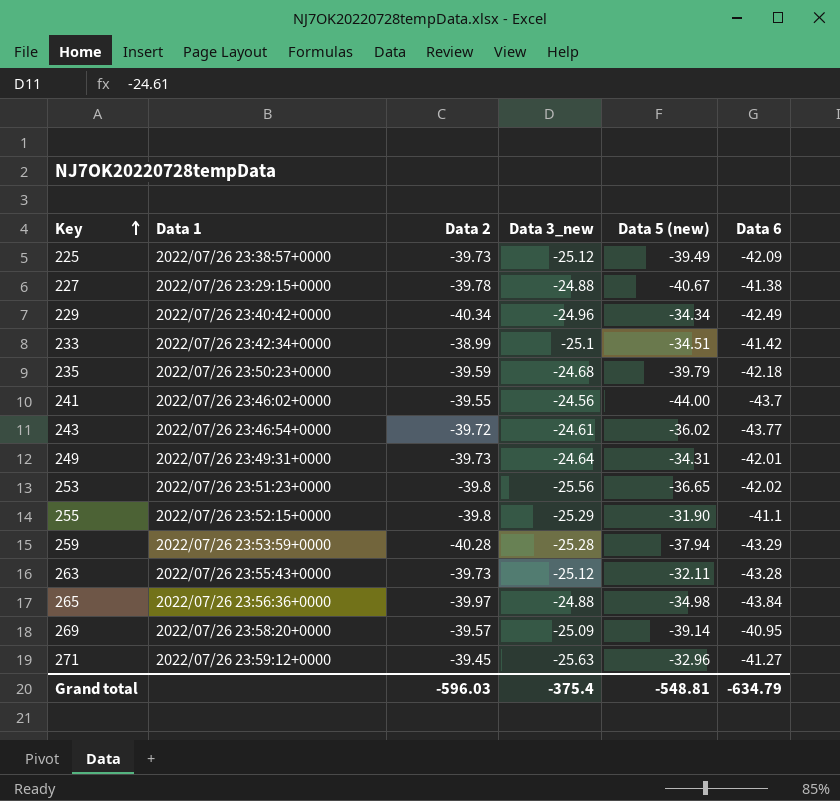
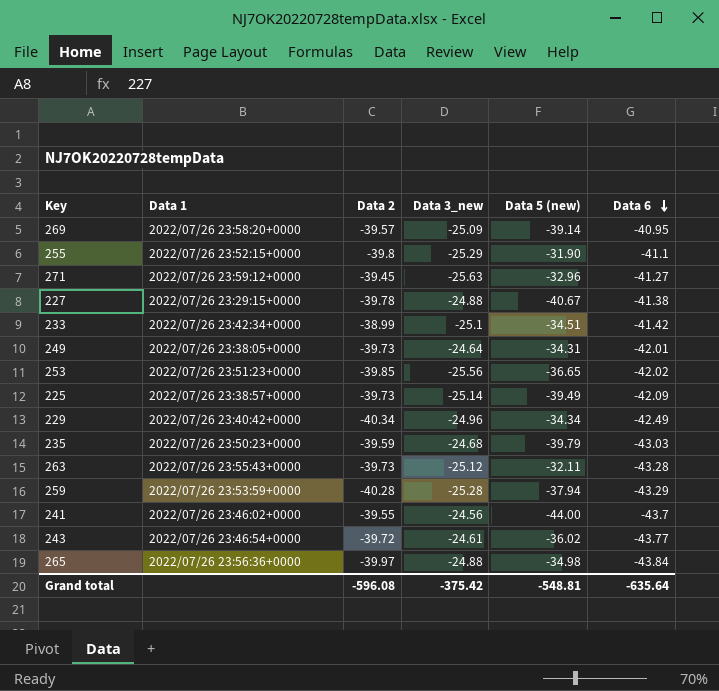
row order: Key ascending -> Data 6 descending
249 | Data 1: 2022/07/26 23:49:31+0000 -> 2022/07/26 23:38:05+0000
253 | Data 2: -39.8 -> -39.85
225 | Data 3_new: -25.12 -> -25.14
235 | Data 6: -42.18 -> -43.03
Grand total | Data 2: -596.03 -> -596.08
Grand total | Data 3_new: -375.4 -> -375.42
Grand total | Data 6: -634.79 -> -635.64

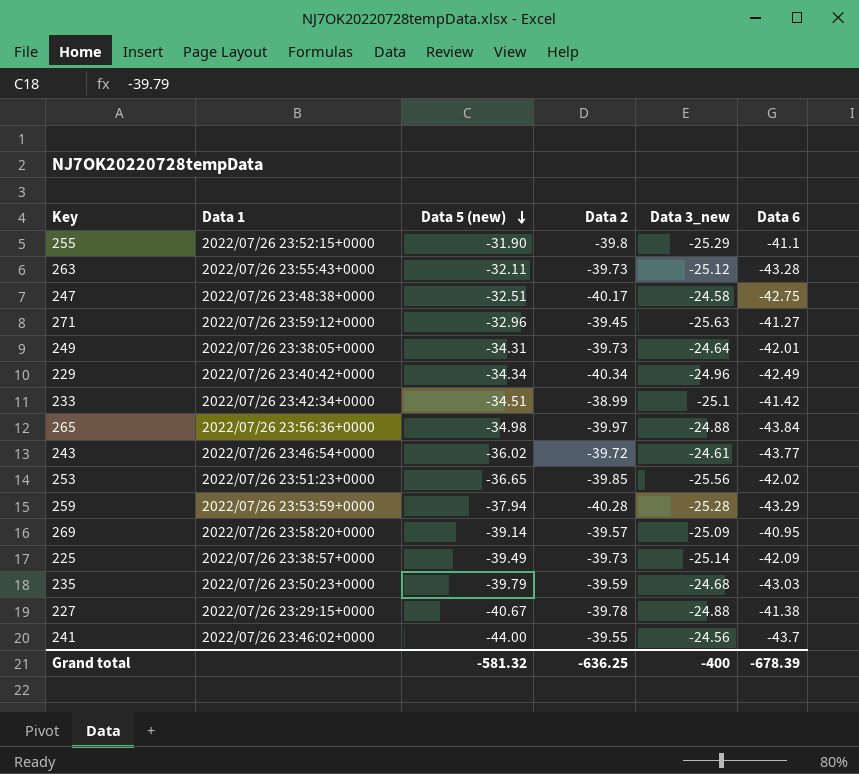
row order: Data 6 descending -> Data 5 (new) descending
column Data 5 (new) | position: 5 -> 3
row 247: none -> 2022/07/26 23:48:38+0000 | -32.51 | -40.17 | -24.58 | -42.75
Grand total | Data 5 (new): -548.81 -> -581.32
Grand total | Data 2: -596.08 -> -636.25
Grand total | Data 3_new: -375.42 -> -400
Grand total | Data 6: -635.64 -> -678.39

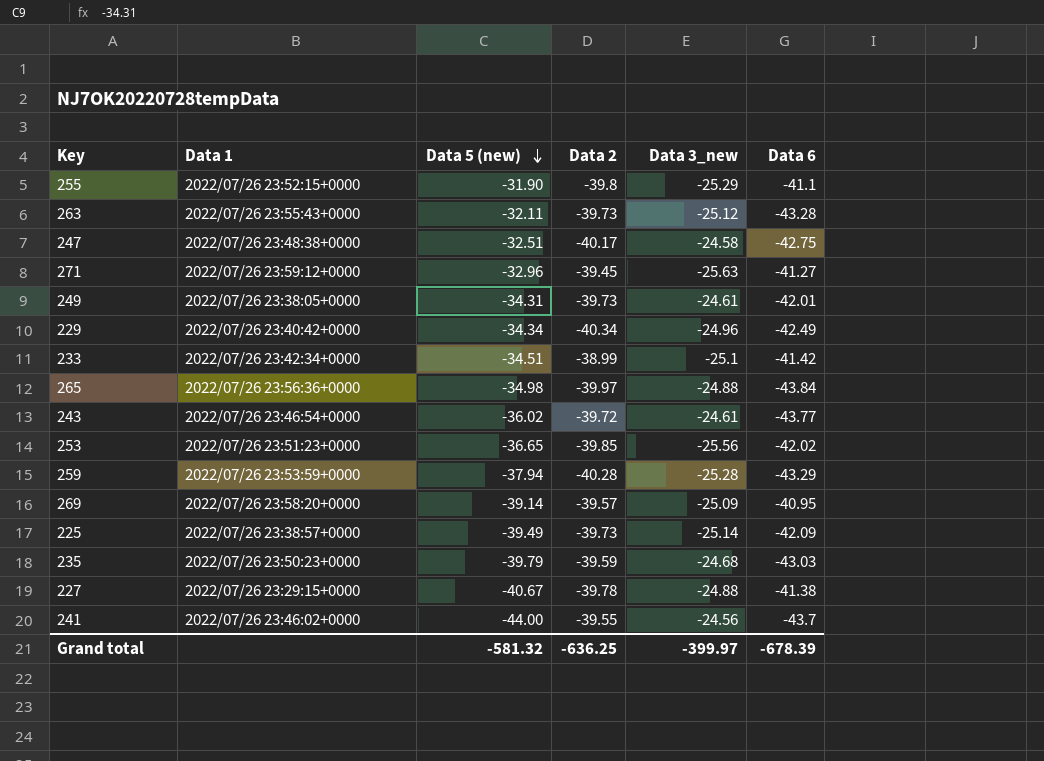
249 | Data 3_new: -24.64 -> -24.61
Grand total | Data 3_new: -400 -> -399.97

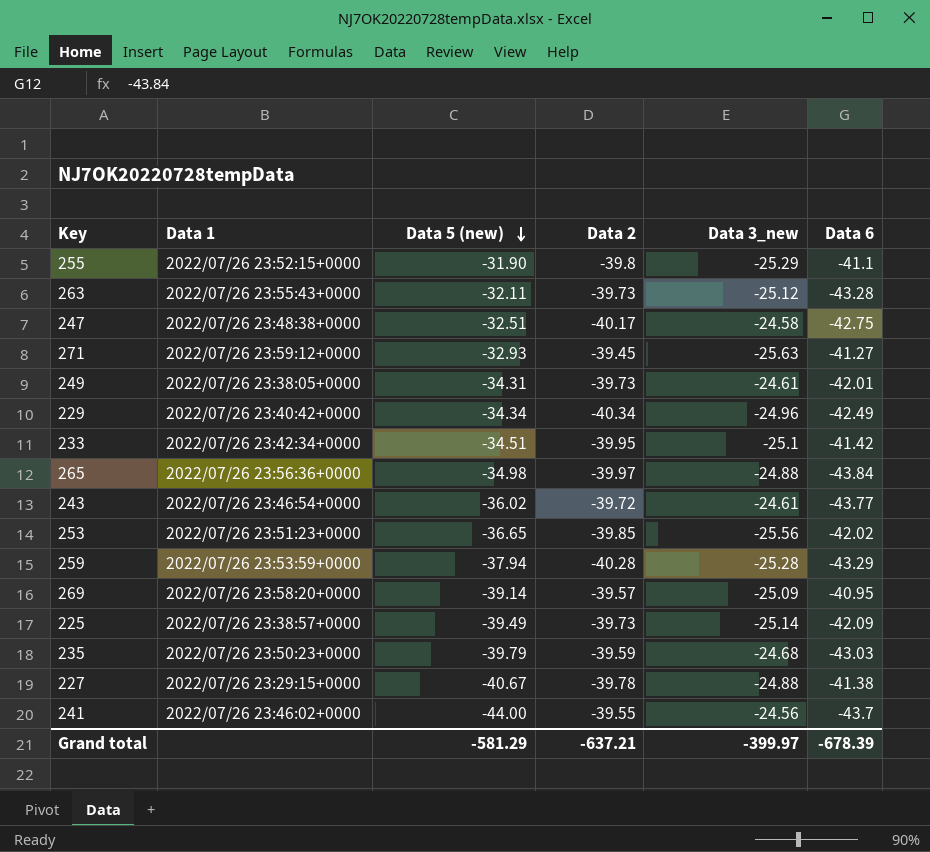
271 | Data 5 (new): -32.96 -> -32.93
233 | Data 2: -38.99 -> -39.95
Grand total | Data 5 (new): -581.32 -> -581.29
Grand total | Data 2: -636.25 -> -637.21

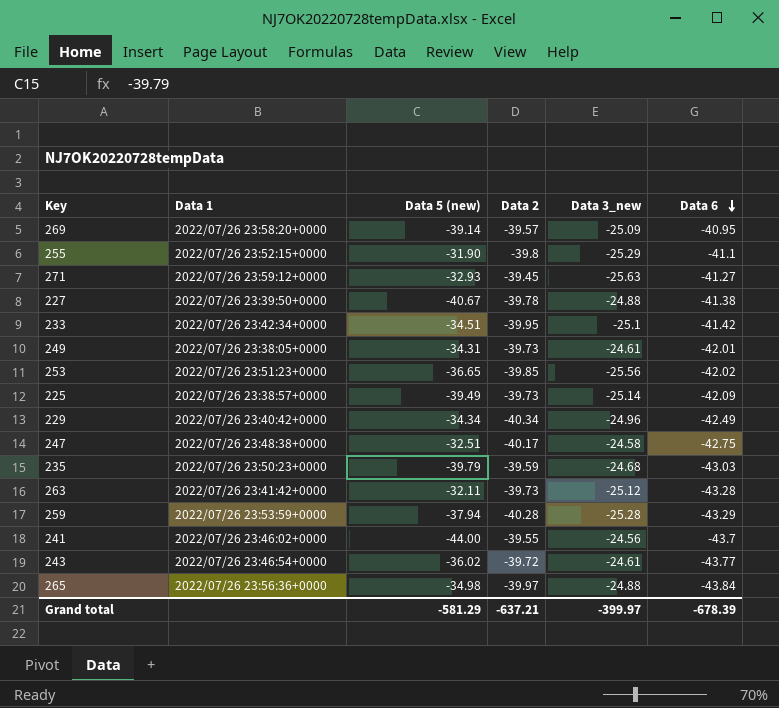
row order: Data 5 (new) descending -> Data 6 descending
227 | Data 1: 2022/07/26 23:29:15+0000 -> 2022/07/26 23:39:50+0000
263 | Data 1: 2022/07/26 23:55:43+0000 -> 2022/07/26 23:41:42+0000

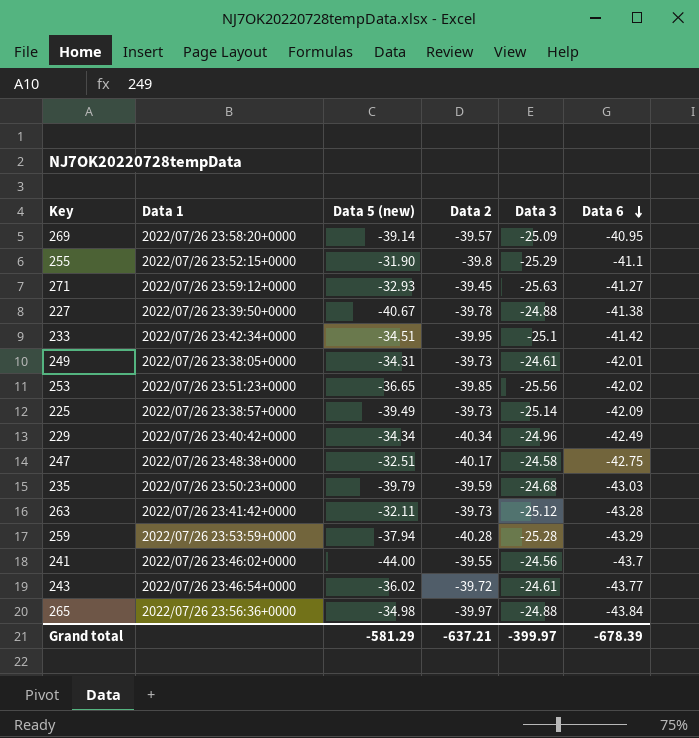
column name: Data 3_new -> Data 3

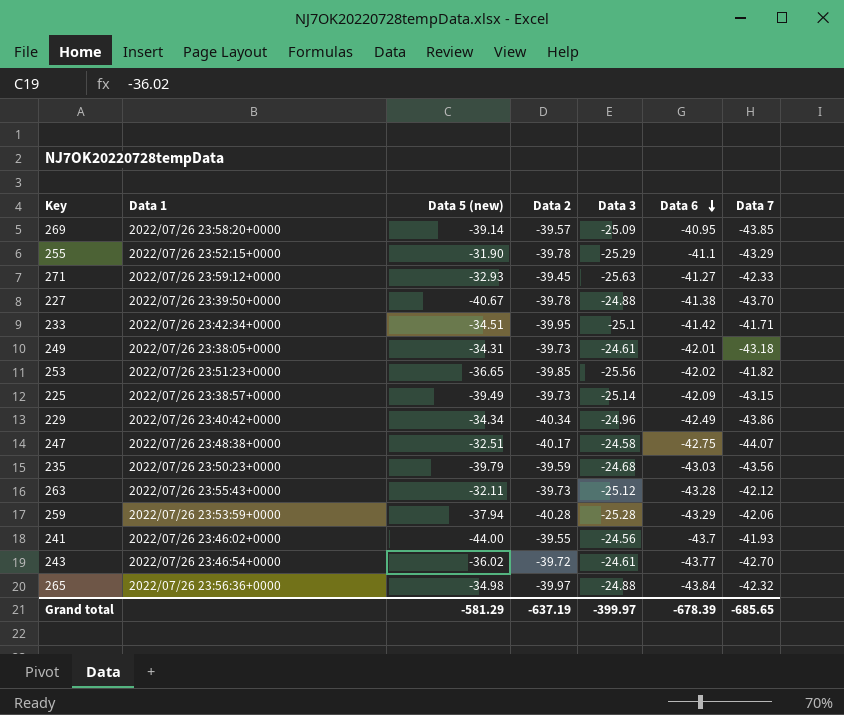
column Data 7 | position: none -> 7
255 | Data 2: -39.8 -> -39.78
263 | Data 1: 2022/07/26 23:41:42+0000 -> 2022/07/26 23:55:43+0000
Grand total | Data 2: -637.21 -> -637.19

